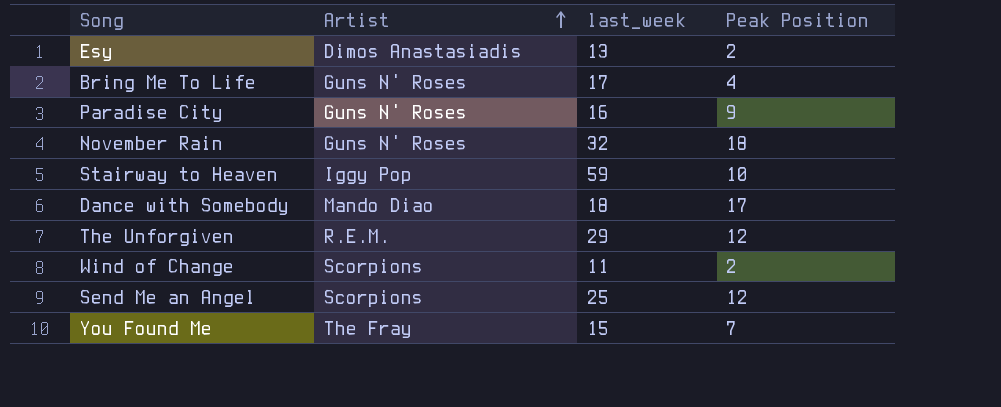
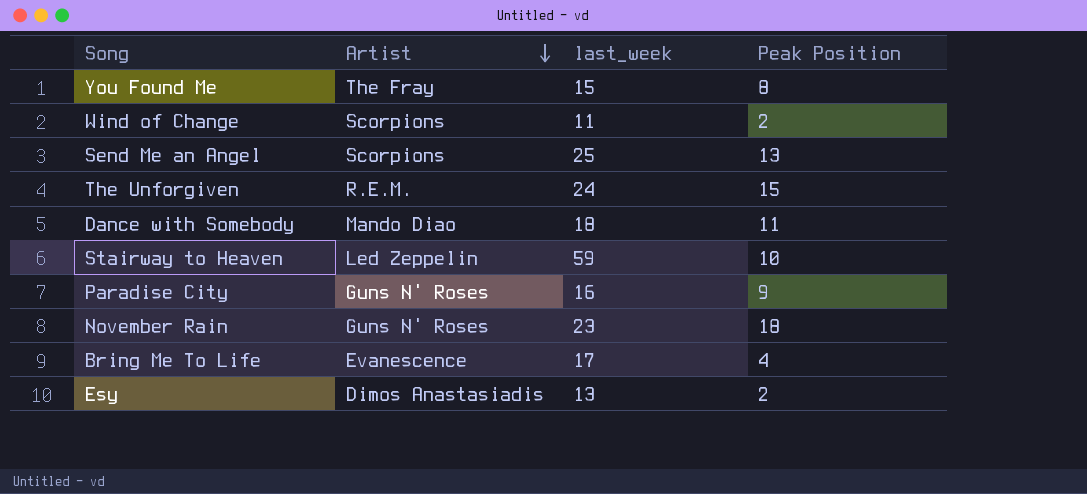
row order: Artist ascending -> Artist descending
You Found Me | Peak Position: 7 -> 8
Send Me an Angel | Peak Position: 12 -> 13
The Unforgiven | last_week: 29 -> 24
The Unforgiven | Peak Position: 12 -> 15
Dance with Somebody | Peak Position: 17 -> 11
Stairway to Heaven | Artist: Iggy Pop -> Led Zeppelin
November Rain | last_week: 32 -> 23
Bring Me To Life | Artist: Guns N' Roses -> Evanescence

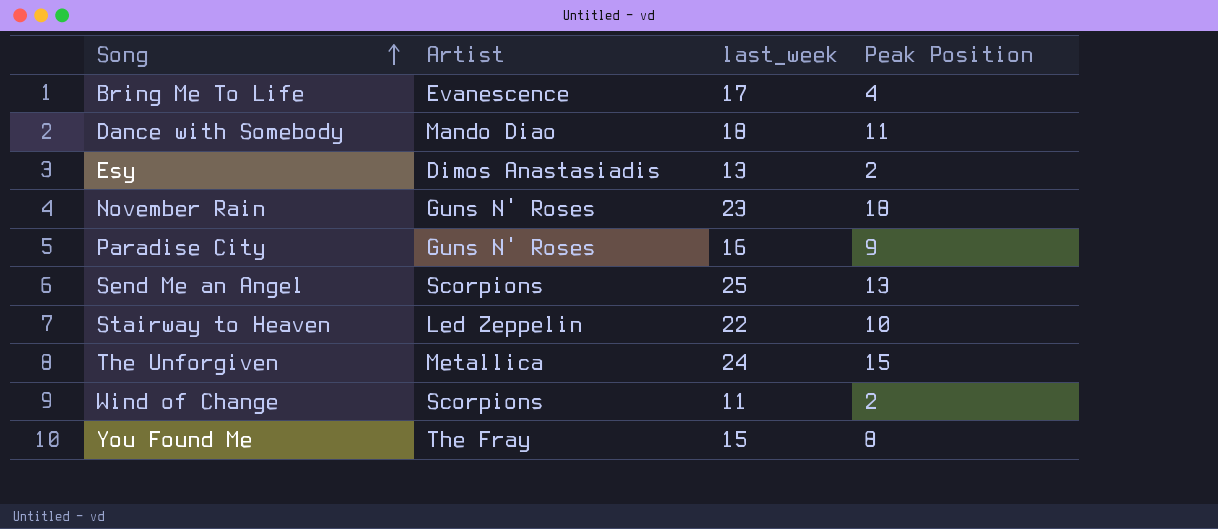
row order: Artist descending -> Song ascending
Stairway to Heaven | last_week: 59 -> 22
The Unforgiven | Artist: R.E.M. -> Metallica

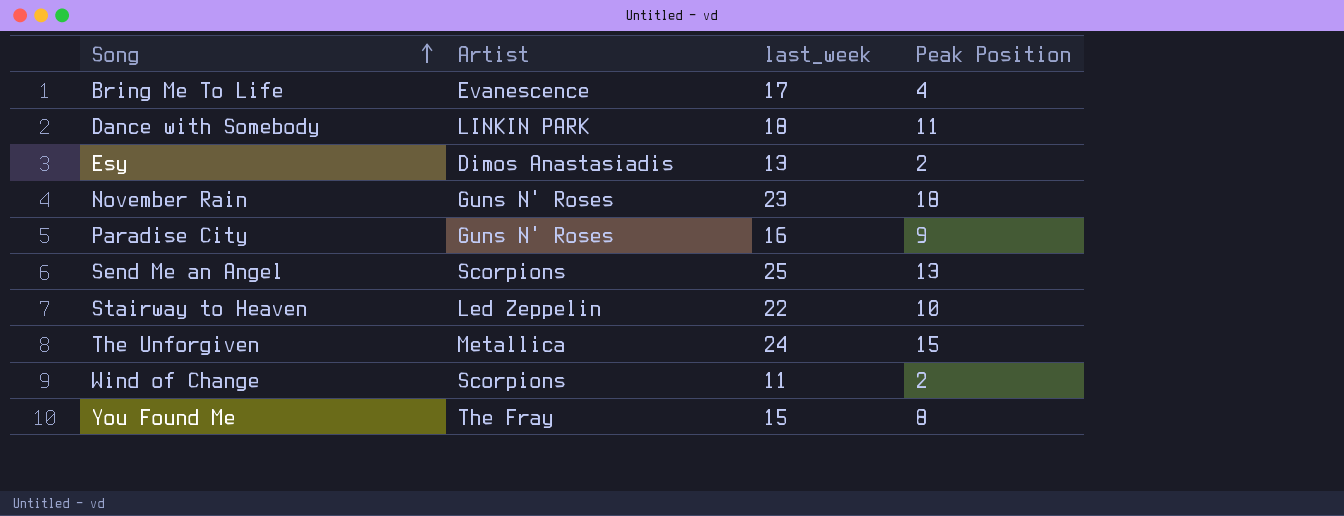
Dance with Somebody | Artist: Mando Diao -> LINKIN PARK

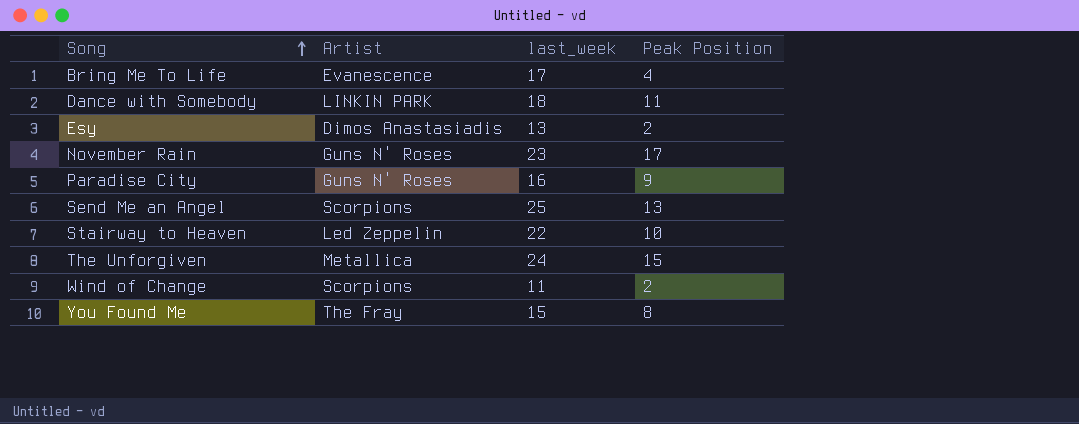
November Rain | Peak Position: 18 -> 17

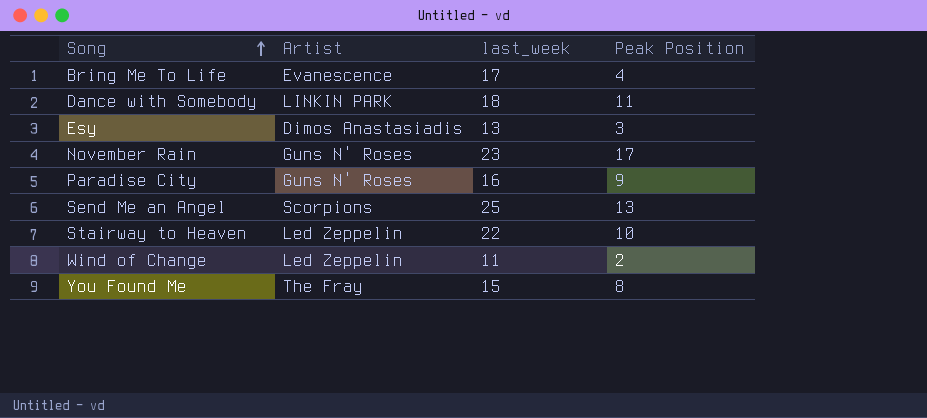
row The Unforgiven: Metallica | 24 | 15 -> none
Esy | Peak Position: 2 -> 3
Wind of Change | Artist: Scorpions -> Led Zeppelin

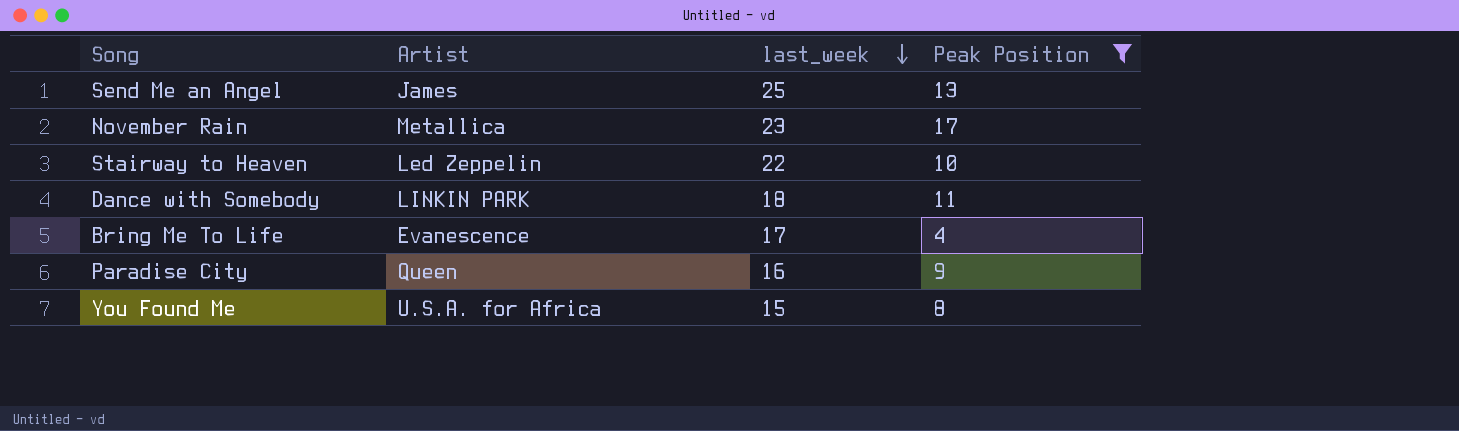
filter: none -> Peak Position >= 4
row order: Song ascending -> last_week descending
Send Me an Angel | Artist: Scorpions -> James
November Rain | Artist: Guns N' Roses -> Metallica
Paradise City | Artist: Guns N' Roses -> Queen
You Found Me | Artist: The Fray -> U.S.A. for Africa

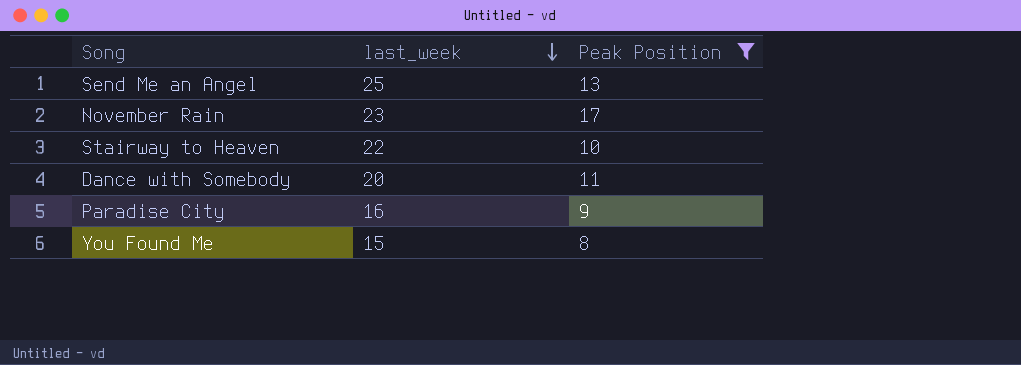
column Artist | position: 2 -> none
row Bring Me To Life: Evanescence | 17 | 4 -> none
Dance with Somebody | last_week: 18 -> 20

